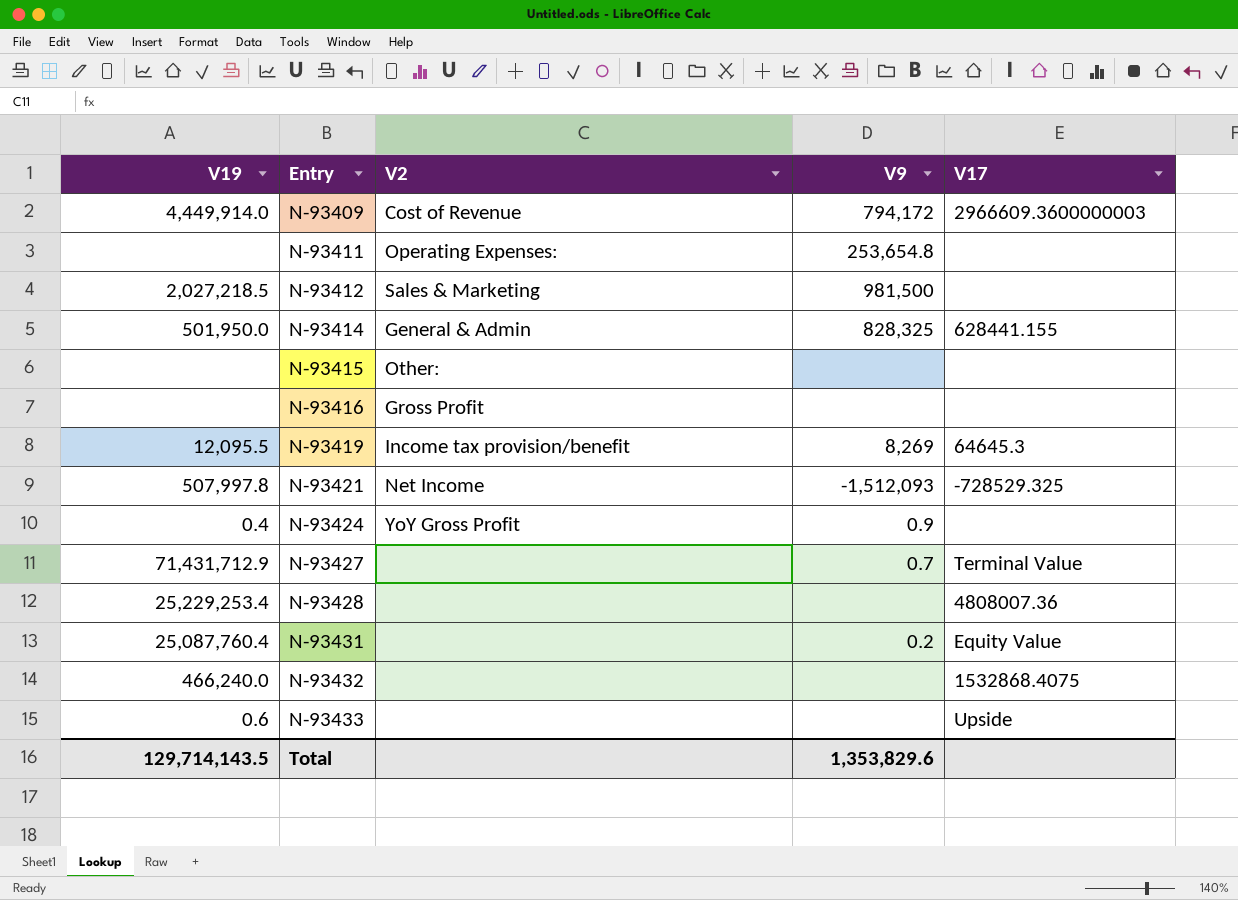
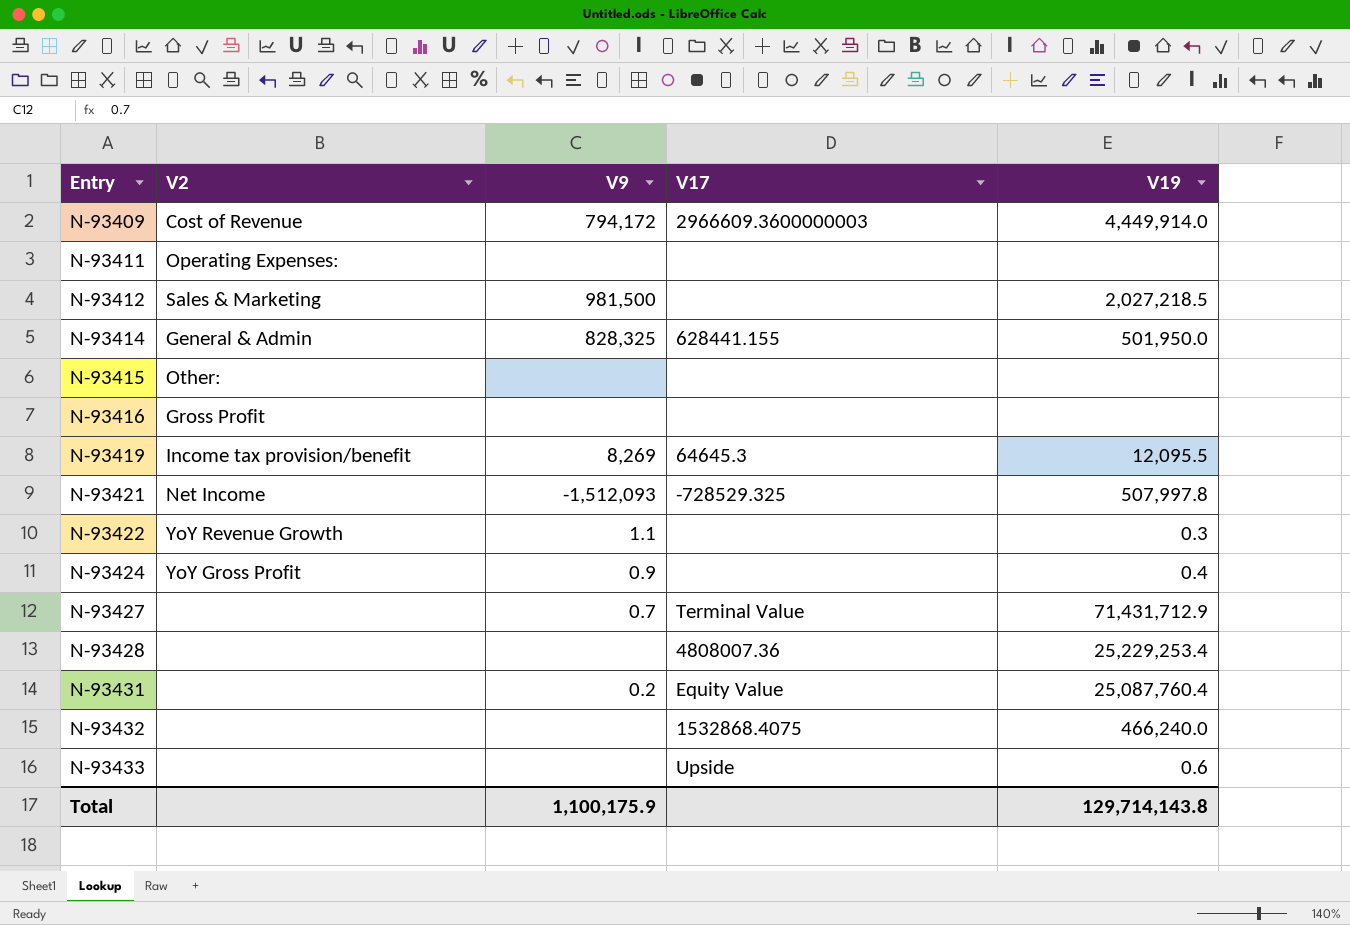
column V19 | position: 1 -> 5
N-93411 | V9: 253,654.8 -> none
row N-93422: none -> YoY Revenue Growth | 1.1 | none | 0.3
Total | V9: 1,353,829.6 -> 1,100,175.9
Total | V19: 129,714,143.5 -> 129,714,143.8

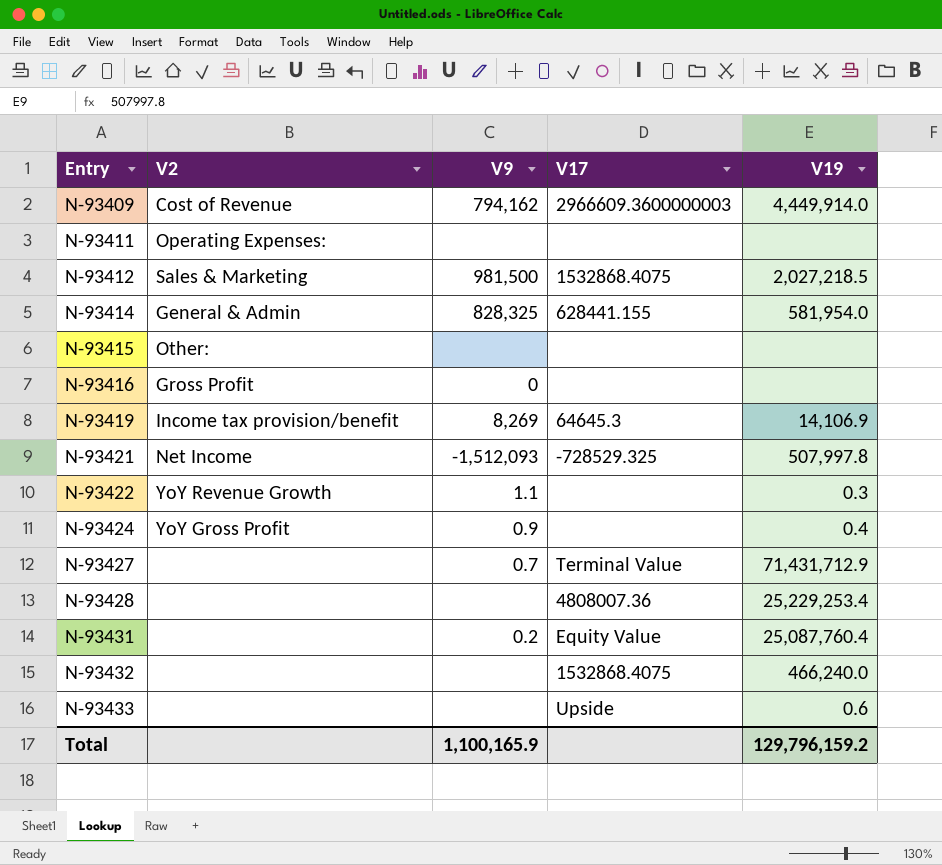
N-93409 | V9: 794,172 -> 794,162
N-93412 | V17: none -> 1532868.4075
N-93414 | V19: 501,950.0 -> 581,954.0
N-93416 | V9: none -> 0
N-93419 | V19: 12,095.5 -> 14,106.9
Total | V9: 1,100,175.9 -> 1,100,165.9
Total | V19: 129,714,143.8 -> 129,796,159.2

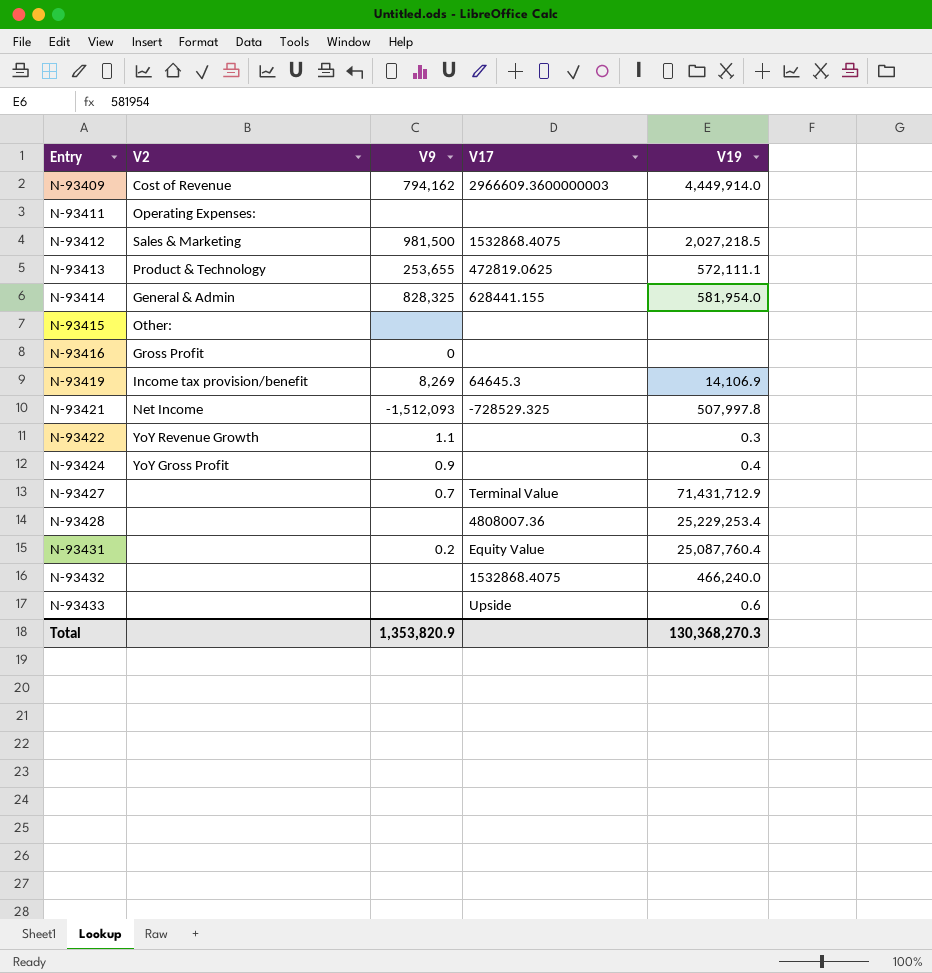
row N-93413: none -> Product & Technology | 253,655 | 472819.0625 | 572,111.1
Total | V9: 1,100,165.9 -> 1,353,820.9
Total | V19: 129,796,159.2 -> 130,368,270.3

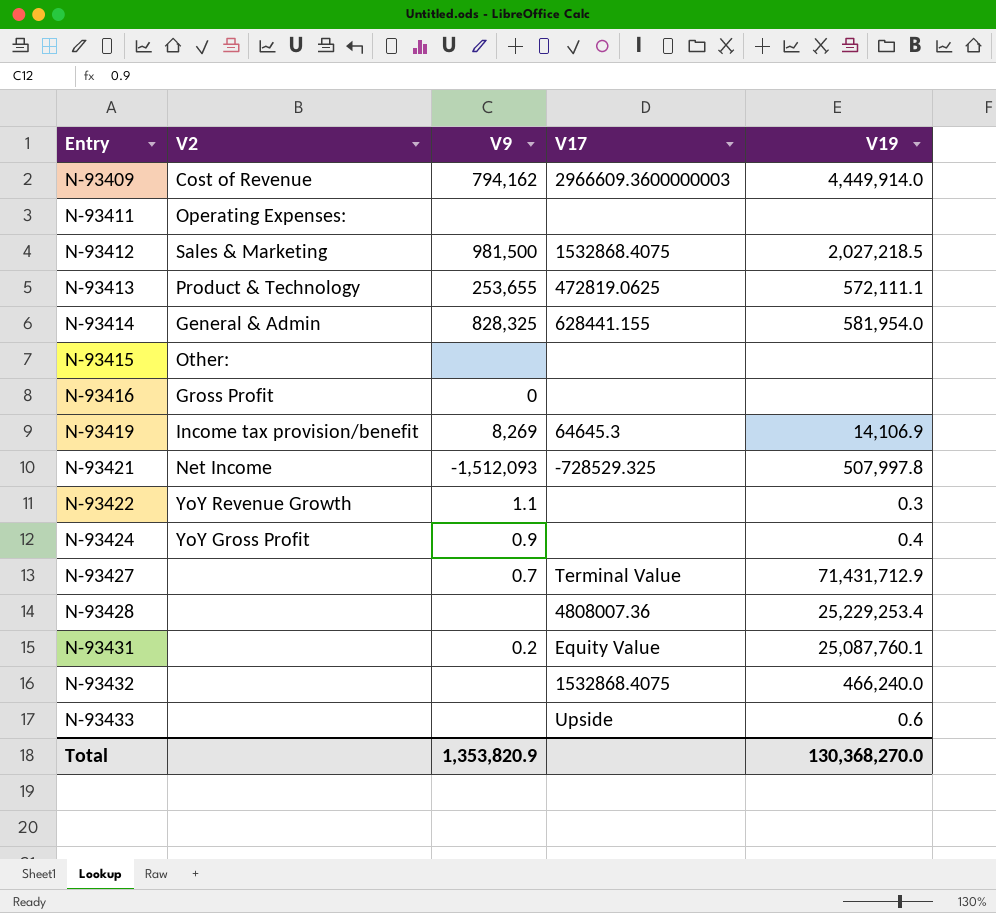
N-93431 | V19: 25,087,760.4 -> 25,087,760.1
Total | V19: 130,368,270.3 -> 130,368,270.0

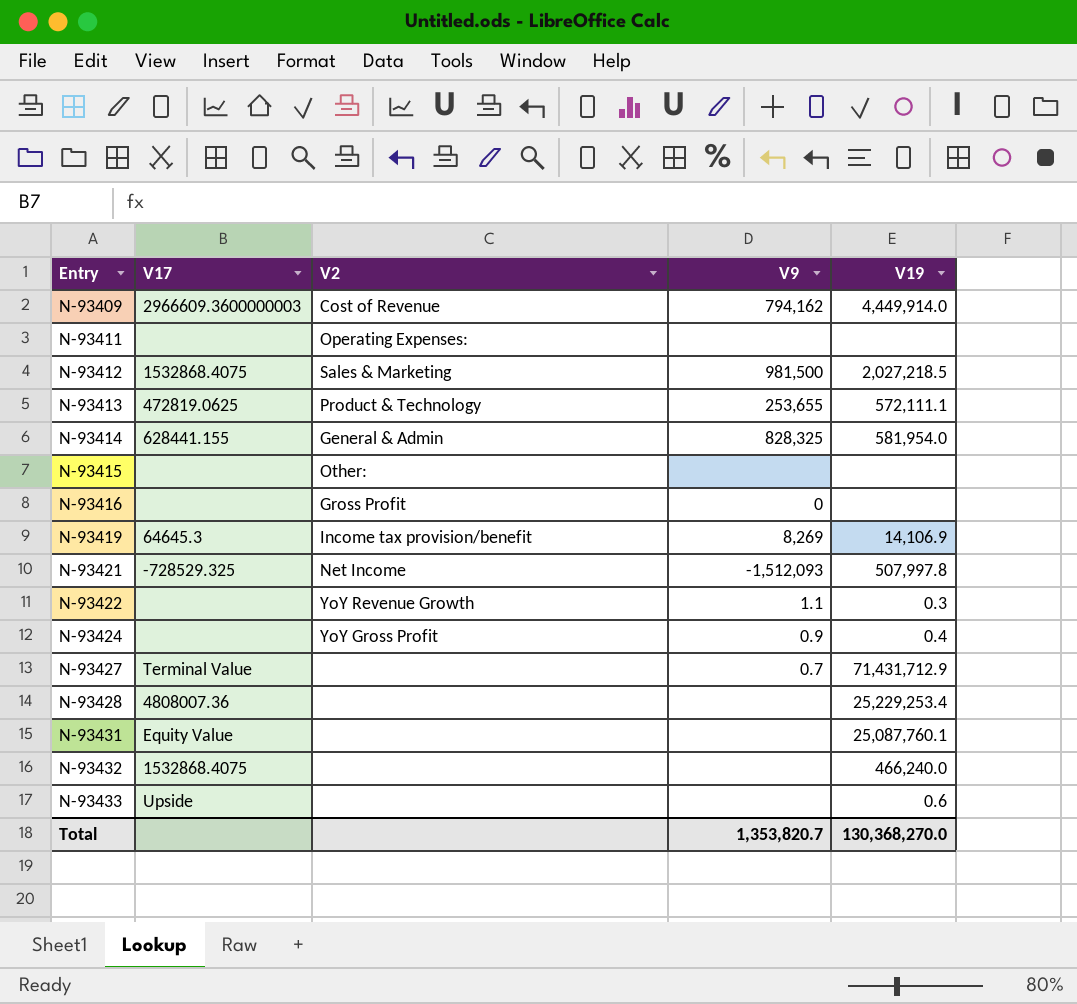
column V17 | position: 4 -> 2
N-93431 | V9: 0.2 -> none
Total | V9: 1,353,820.9 -> 1,353,820.7

